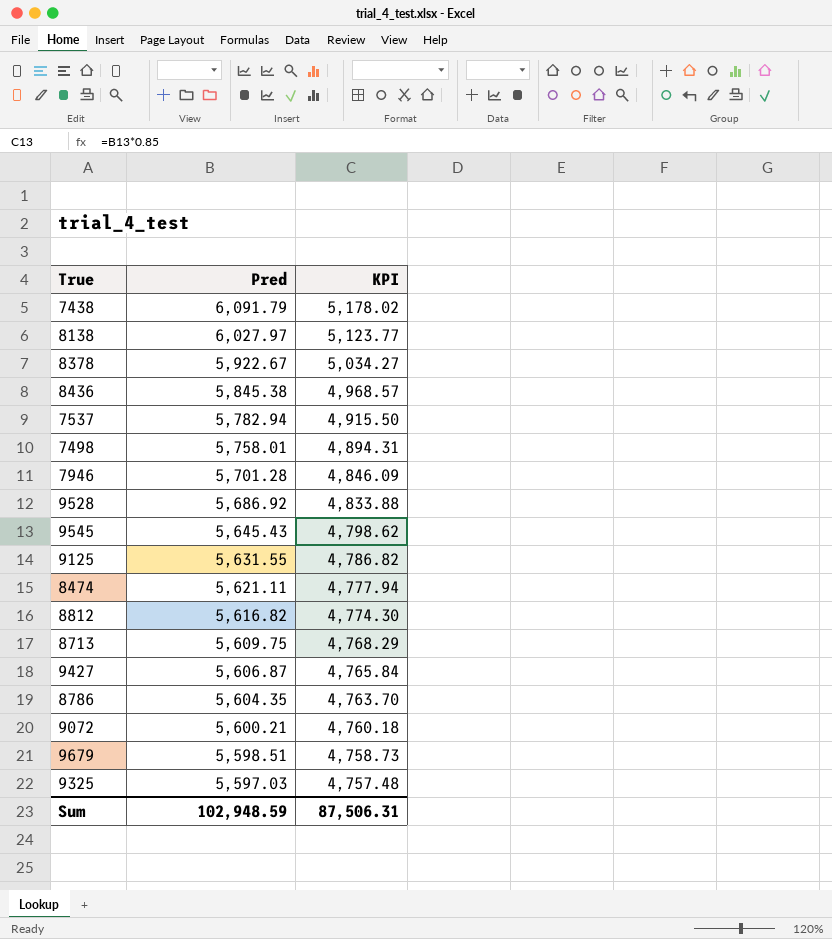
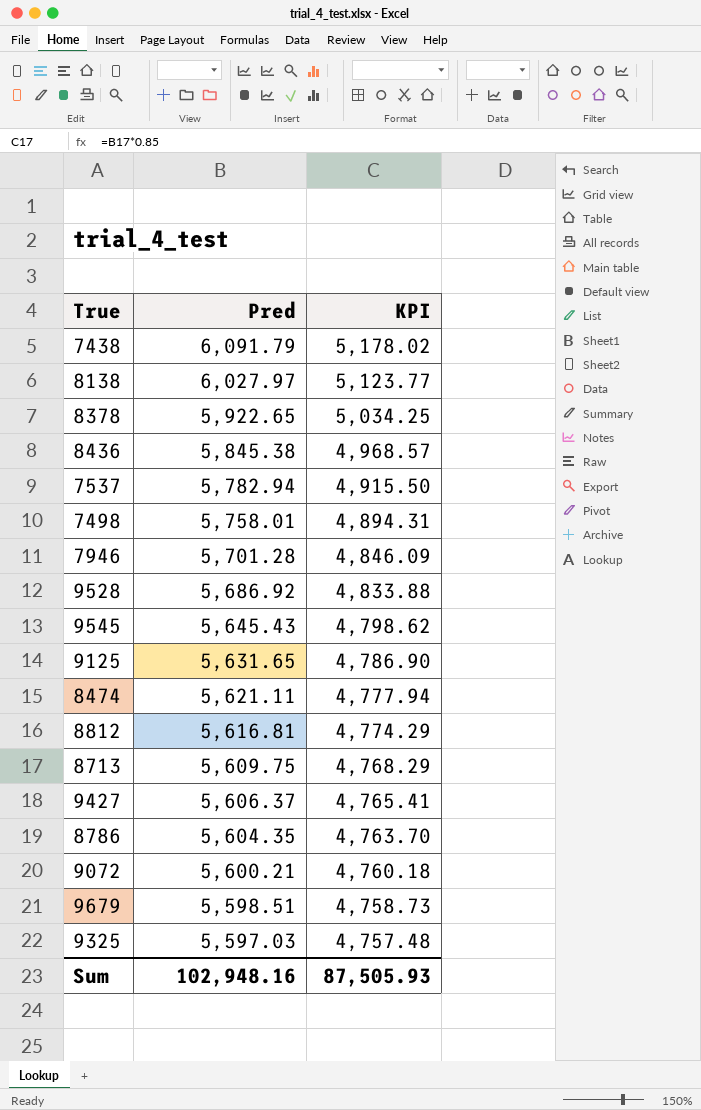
8378 | Pred: 5,922.67 -> 5,922.65
8378 | KPI: 5,034.27 -> 5,034.25
9125 | Pred: 5,631.55 -> 5,631.65
9125 | KPI: 4,786.82 -> 4,786.90
8812 | Pred: 5,616.82 -> 5,616.81
8812 | KPI: 4,774.30 -> 4,774.29
9427 | Pred: 5,606.87 -> 5,606.37
9427 | KPI: 4,765.84 -> 4,765.41
Sum | Pred: 102,948.59 -> 102,948.16
Sum | KPI: 87,506.31 -> 87,505.93

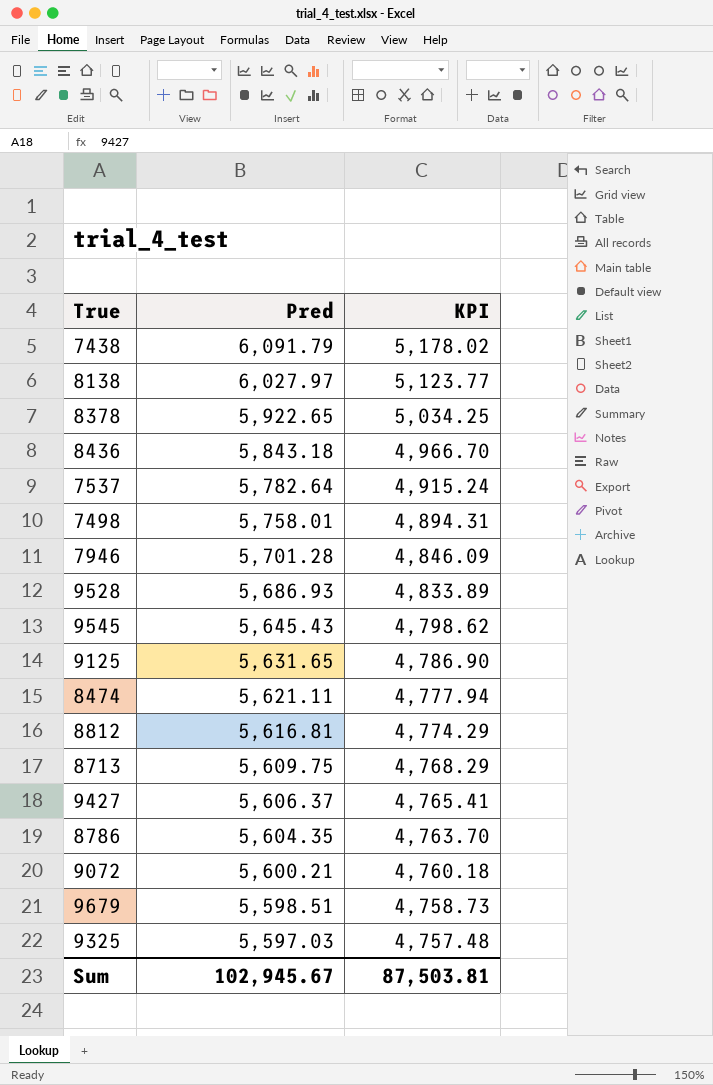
8436 | Pred: 5,845.38 -> 5,843.18
8436 | KPI: 4,968.57 -> 4,966.70
7537 | Pred: 5,782.94 -> 5,782.64
7537 | KPI: 4,915.50 -> 4,915.24
9528 | Pred: 5,686.92 -> 5,686.93
9528 | KPI: 4,833.88 -> 4,833.89
Sum | Pred: 102,948.16 -> 102,945.67
Sum | KPI: 87,505.93 -> 87,503.81

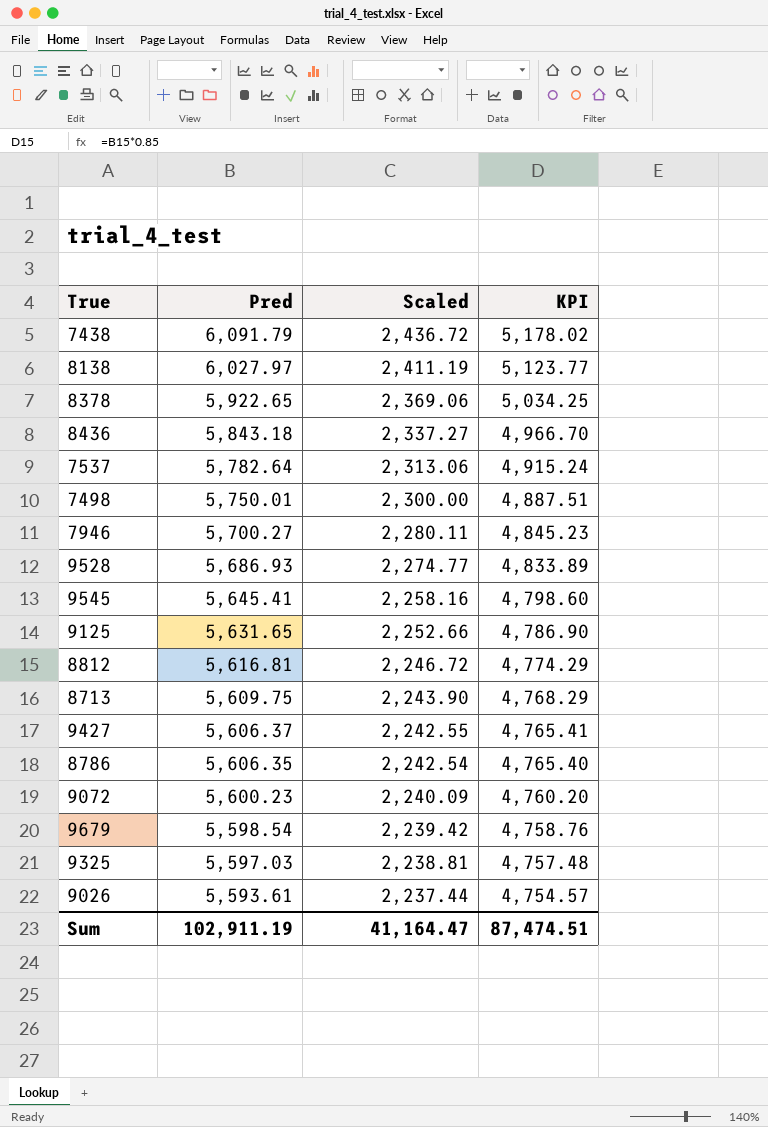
column Scaled | formula: none -> [Pred] * 0.4
row 8474: 5,621.11 | 4,777.94 -> none
7498 | Pred: 5,758.01 -> 5,750.01
7498 | KPI: 4,894.31 -> 4,887.51
7946 | Pred: 5,701.28 -> 5,700.27
7946 | KPI: 4,846.09 -> 4,845.23
9545 | Pred: 5,645.43 -> 5,645.41
9545 | KPI: 4,798.62 -> 4,798.60
8786 | Pred: 5,604.35 -> 5,606.35
8786 | KPI: 4,763.70 -> 4,765.40
9072 | Pred: 5,600.21 -> 5,600.23
9072 | KPI: 4,760.18 -> 4,760.20
9679 | Pred: 5,598.51 -> 5,598.54
9679 | KPI: 4,758.73 -> 4,758.76
row 9026: none -> 5,593.61 | 2,237.44 | 4,754.57
Sum | Pred: 102,945.67 -> 102,911.19
Sum | KPI: 87,503.81 -> 87,474.51

